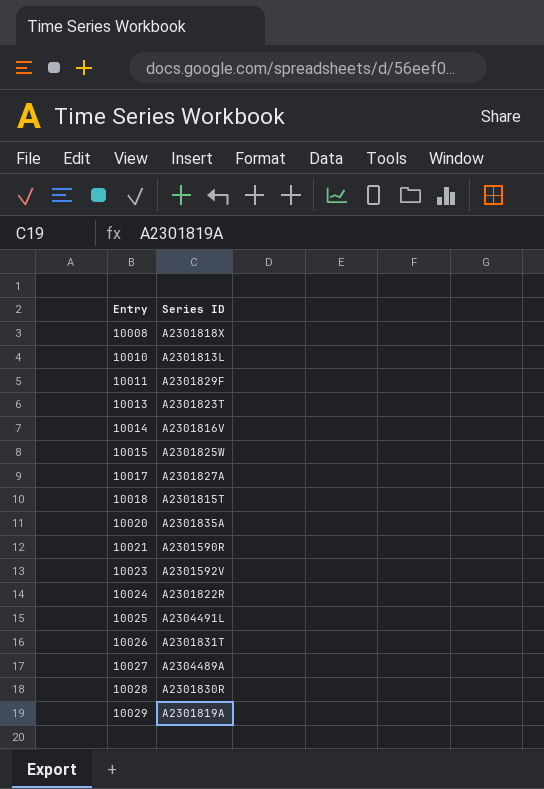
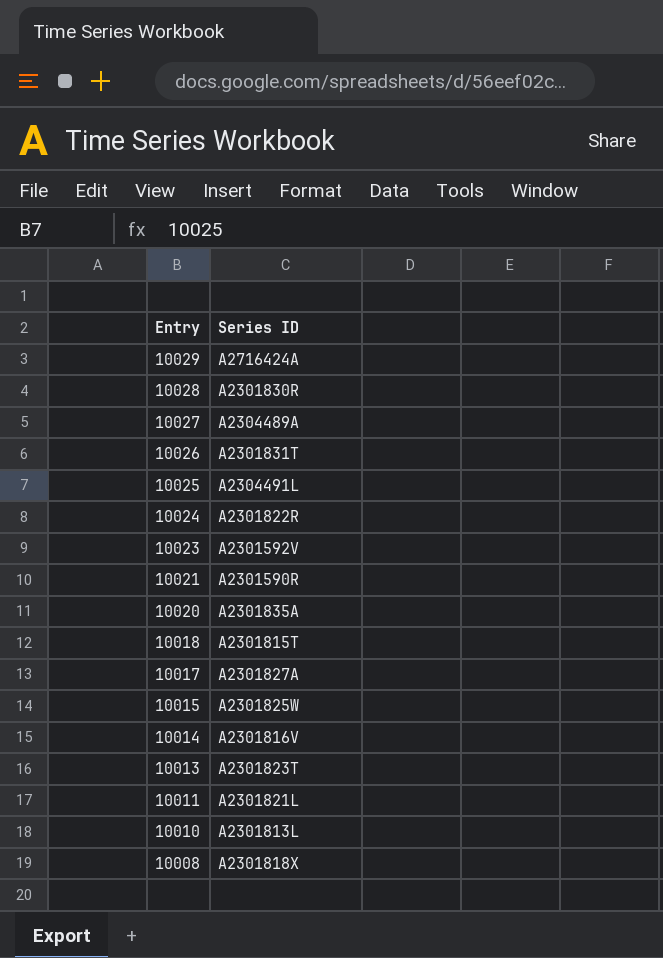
row order: Entry ascending -> Entry descending
10029 | Series ID: A2301819A -> A2716424A
10011 | Series ID: A2301829F -> A2301821L

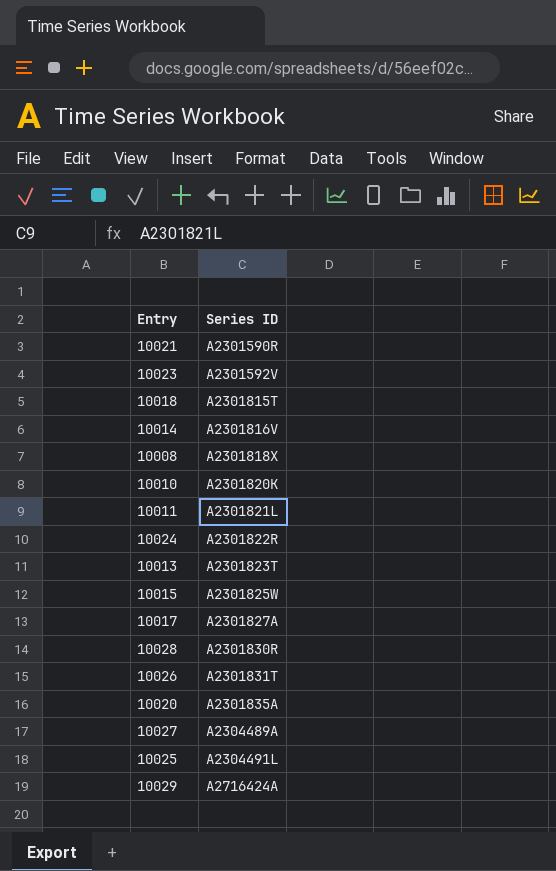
row order: Entry descending -> Series ID ascending
10010 | Series ID: A2301813L -> A2301820K

